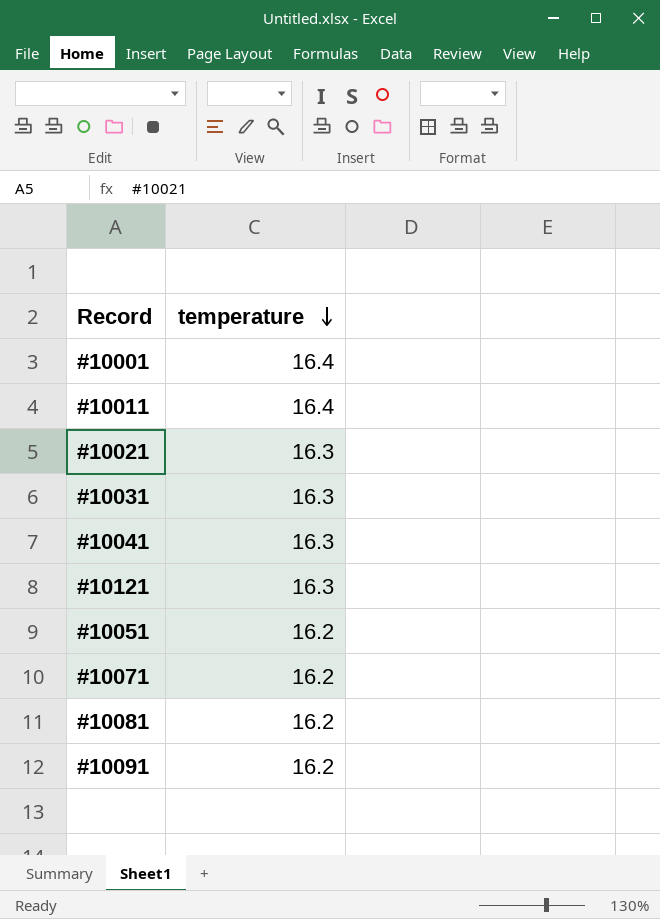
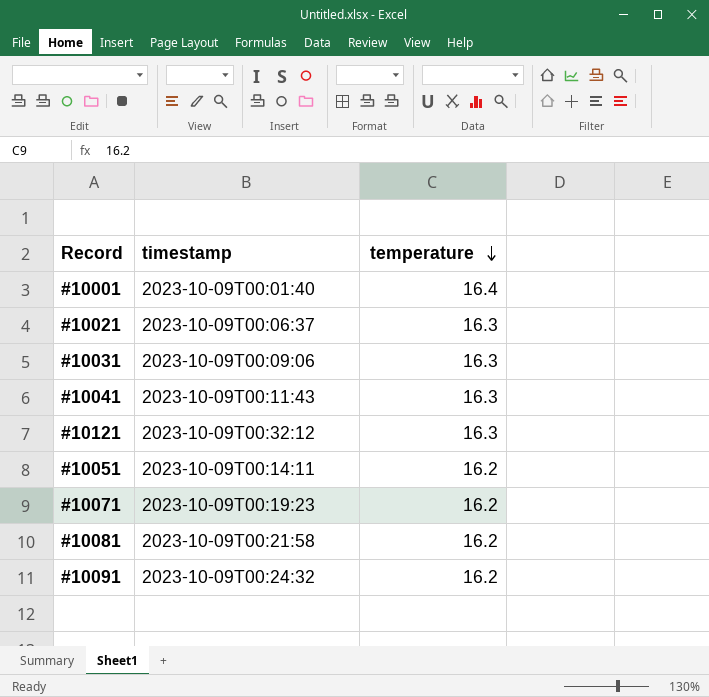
column timestamp | position: none -> 2
row #10011: 16.4 -> none

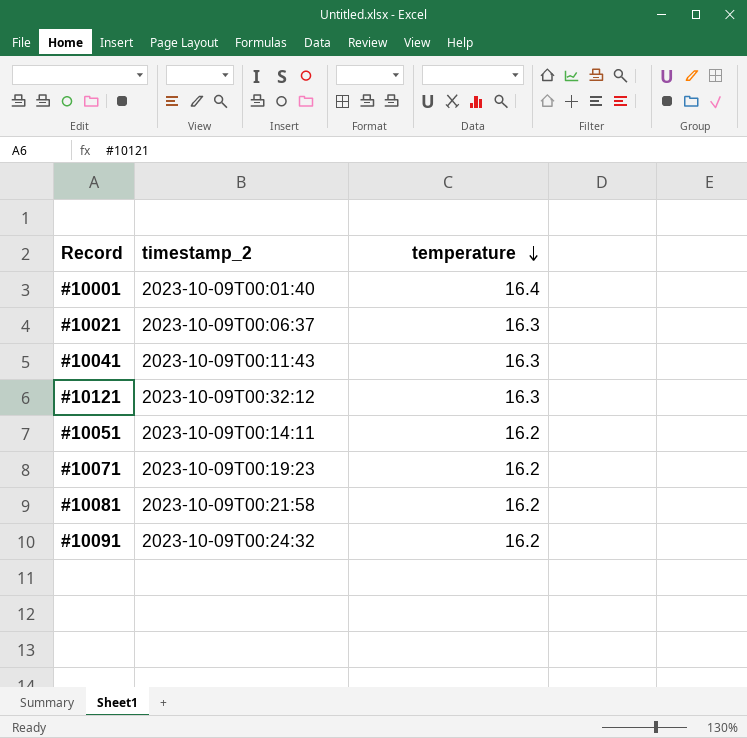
column name: timestamp -> timestamp_2
row #10031: 2023-10-09T00:09:06 | 16.3 -> none

